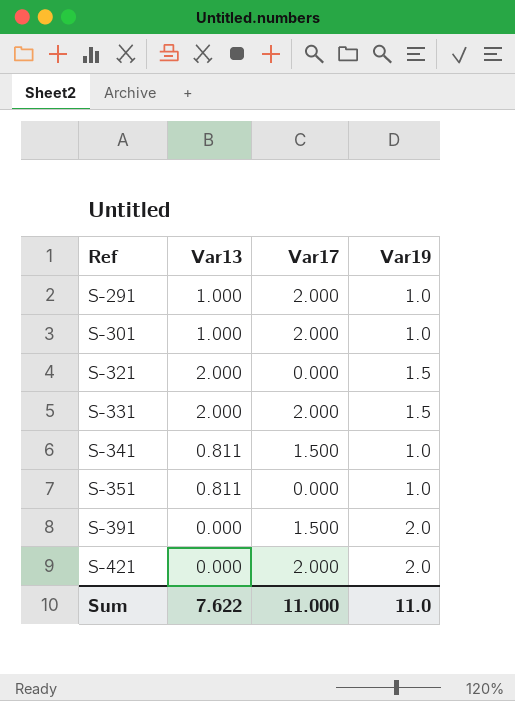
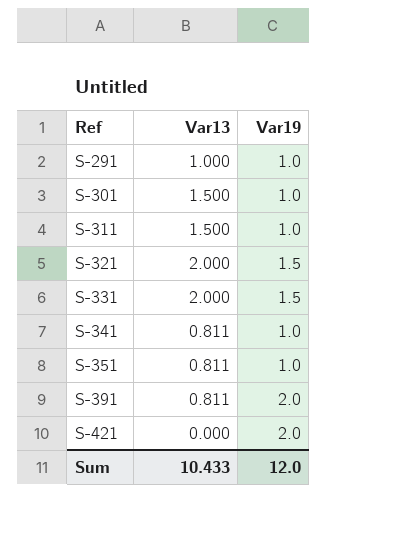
column Var17 | position: 3 -> none
S-301 | Var13: 1.000 -> 1.500
row S-311: none -> 1.500 | 1.0
S-391 | Var13: 0.000 -> 0.811
Sum | Var13: 7.622 -> 10.433
Sum | Var19: 11.0 -> 12.0

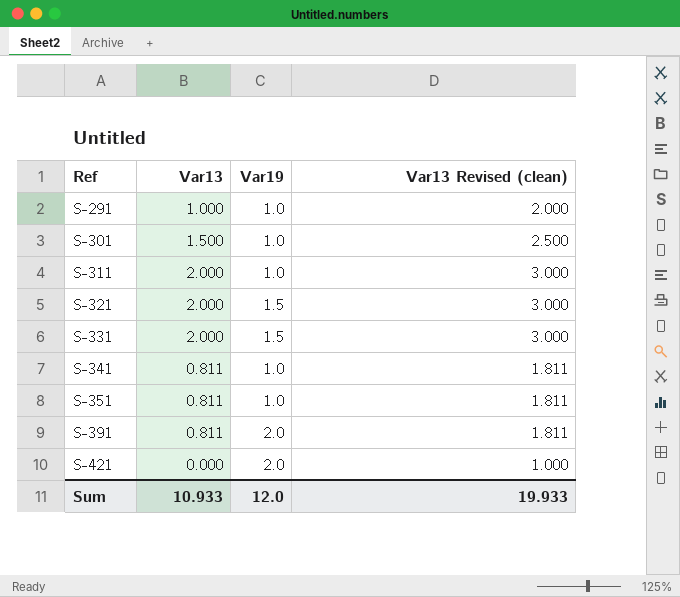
column Var13 Revised (clean) | formula: none -> [Var13] + 1
S-311 | Var13: 1.500 -> 2.000
Sum | Var13: 10.433 -> 10.933

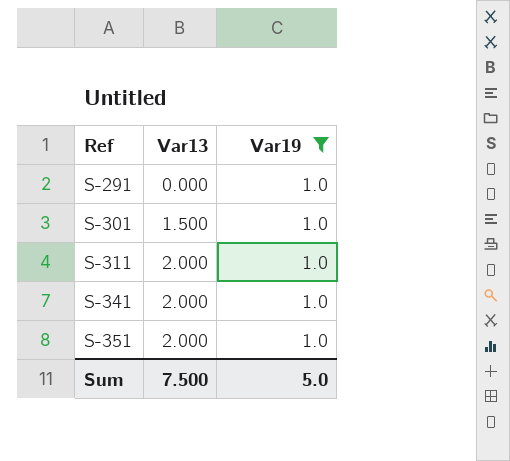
filter: none -> Var19 = 1.0
column Var13 Revised (clean) | formula: [Var13] + 1 -> none
S-291 | Var13: 1.000 -> 0.000
S-341 | Var13: 0.811 -> 2.000
S-351 | Var13: 0.811 -> 2.000
Sum | Var13: 10.933 -> 7.500
Sum | Var19: 12.0 -> 5.0

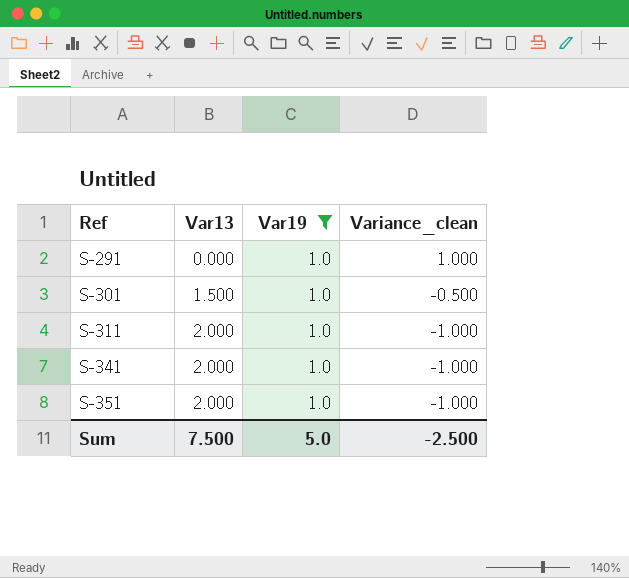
column Variance_clean | formula: none -> [Var19] - [Var13]

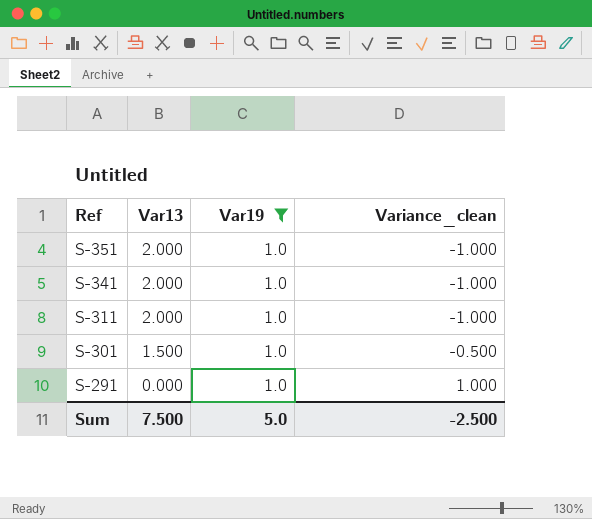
row order: Ref ascending -> Ref descending

